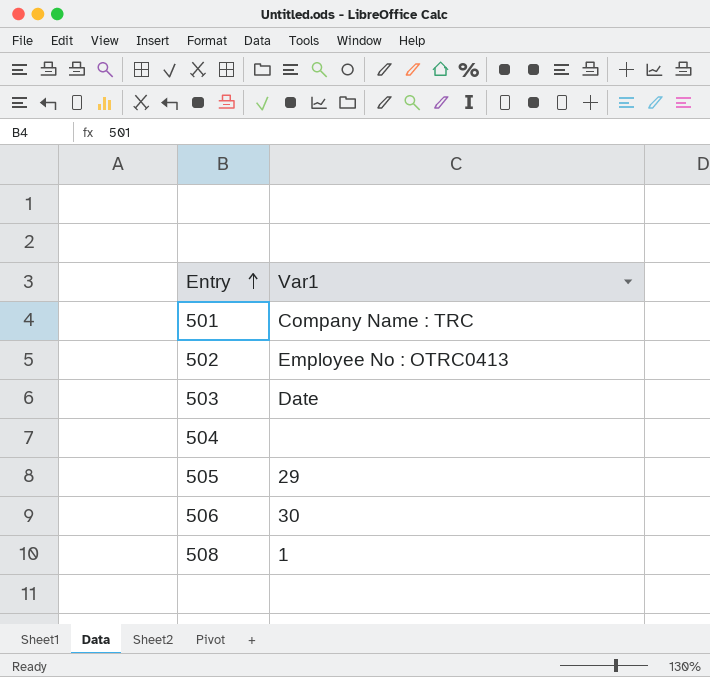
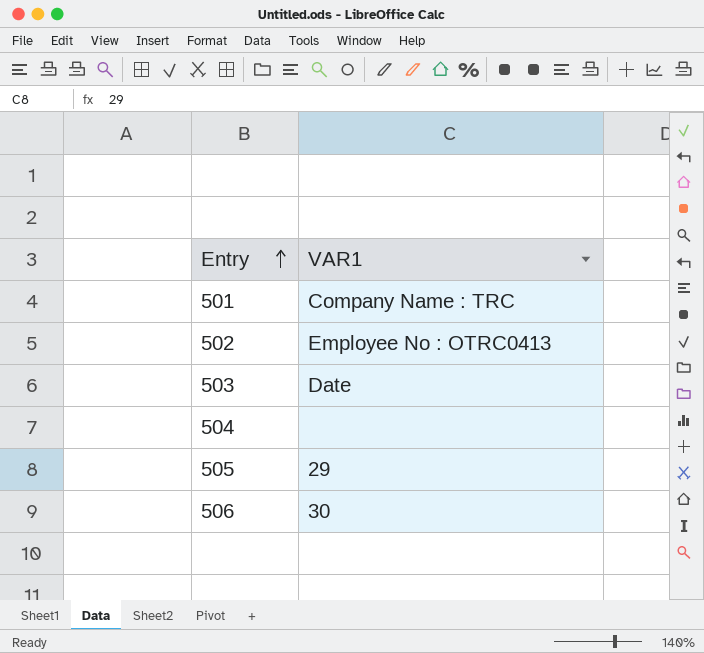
column name: Var1 -> VAR1
row 508: 1 -> none

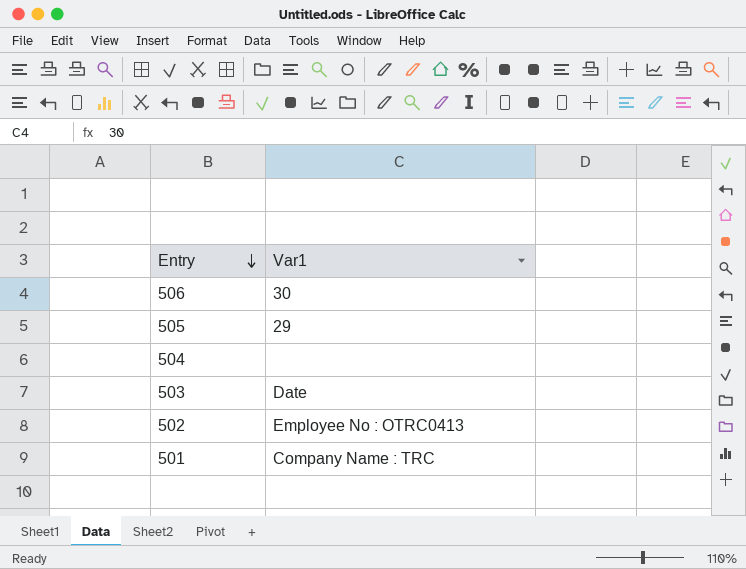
row order: Entry ascending -> Entry descending
column name: VAR1 -> Var1

